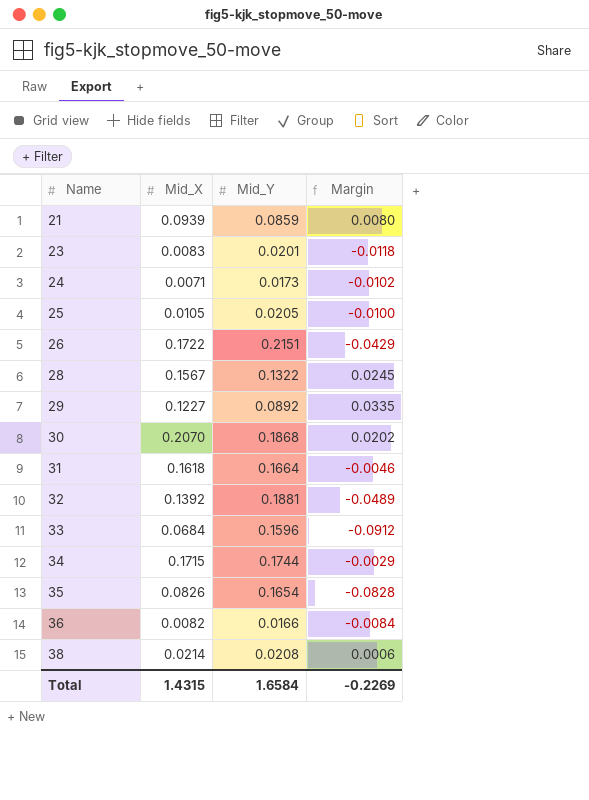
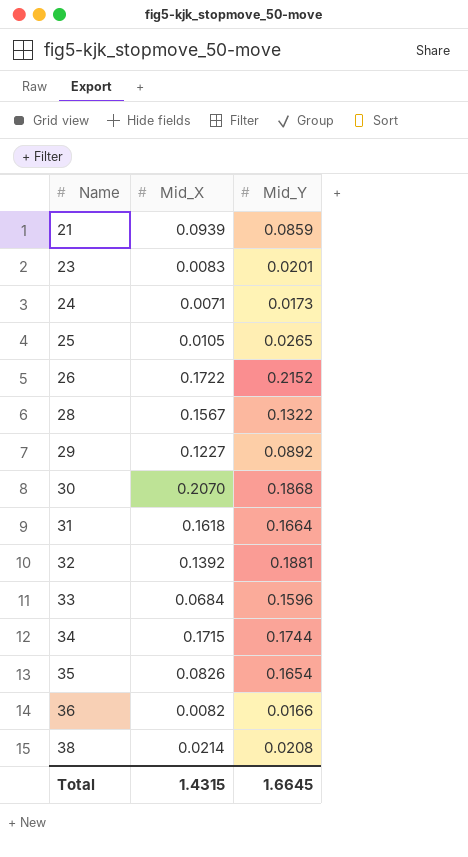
column Margin | formula: [Mid_X] - [Mid_Y] -> none
25 | Mid_Y: 0.0205 -> 0.0265
26 | Mid_Y: 0.2151 -> 0.2152
Total | Mid_Y: 1.6584 -> 1.6645

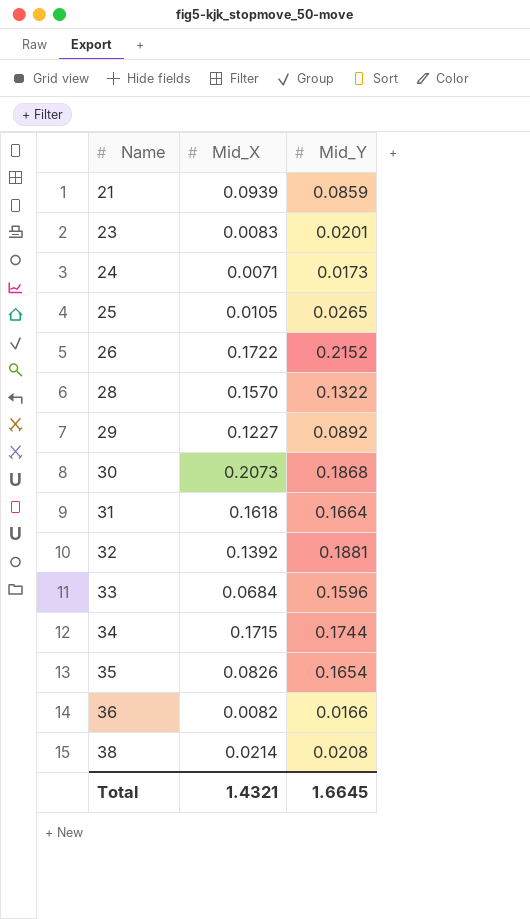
28 | Mid_X: 0.1567 -> 0.1570
30 | Mid_X: 0.2070 -> 0.2073
Total | Mid_X: 1.4315 -> 1.4321

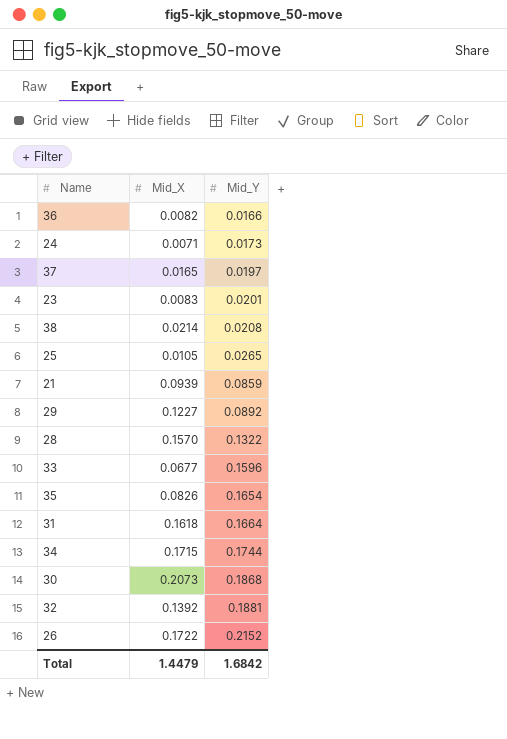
row order: Name ascending -> Mid_Y ascending
row 37: none -> 0.0165 | 0.0197
33 | Mid_X: 0.0684 -> 0.0677
Total | Mid_X: 1.4321 -> 1.4479
Total | Mid_Y: 1.6645 -> 1.6842

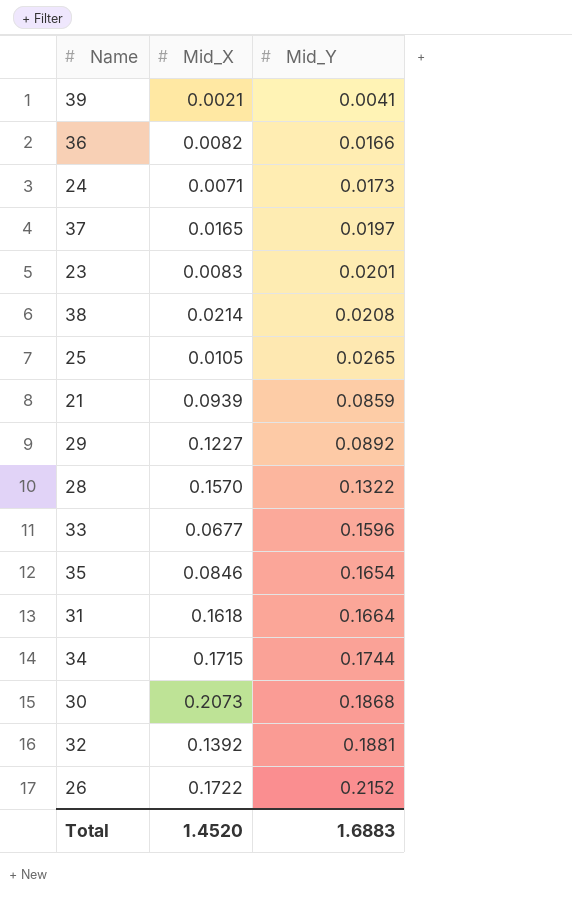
row 39: none -> 0.0021 | 0.0041
35 | Mid_X: 0.0826 -> 0.0846
Total | Mid_X: 1.4479 -> 1.4520
Total | Mid_Y: 1.6842 -> 1.6883

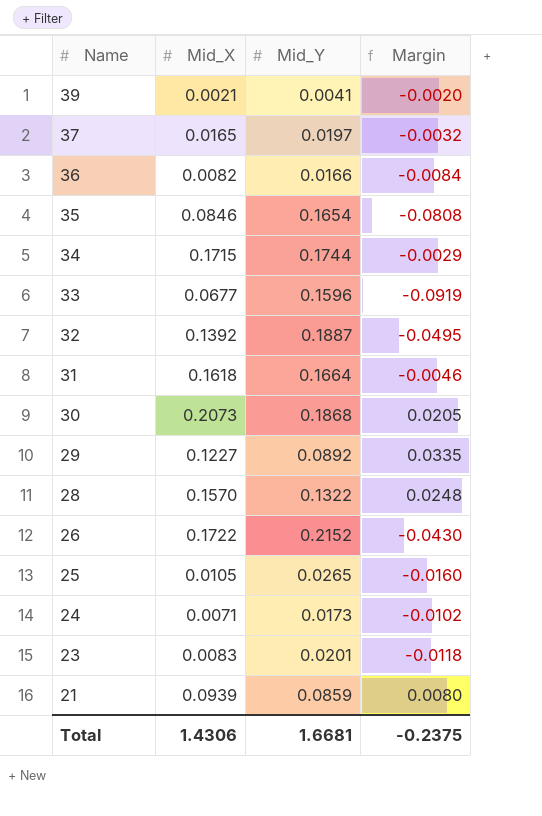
row order: Mid_Y ascending -> Name descending
column Margin | formula: none -> [Mid_X] - [Mid_Y]
row 38: 0.0214 | 0.0208 -> none
32 | Mid_Y: 0.1881 -> 0.1887
Total | Mid_X: 1.4520 -> 1.4306
Total | Mid_Y: 1.6883 -> 1.6681

